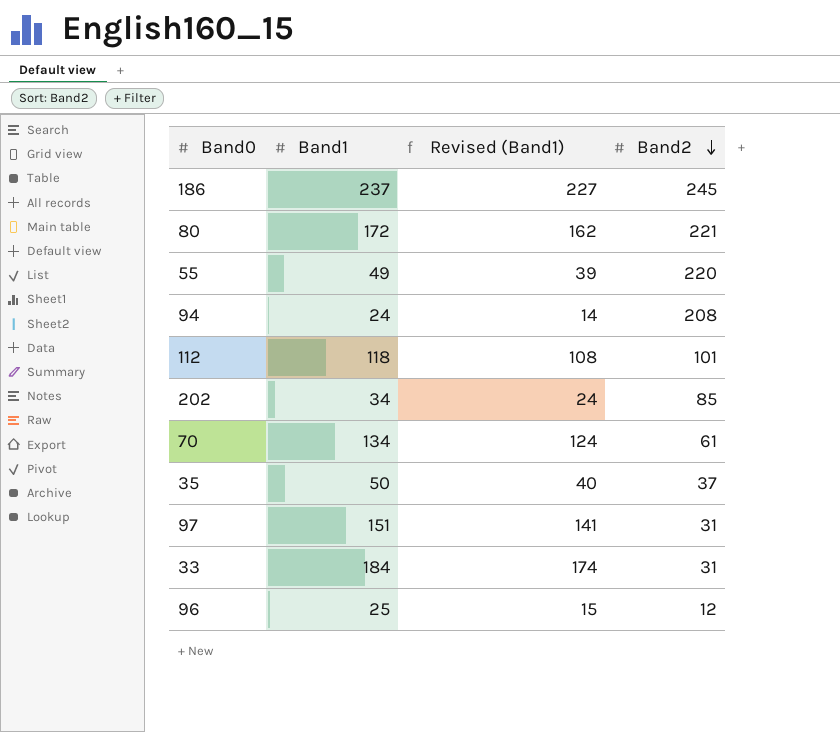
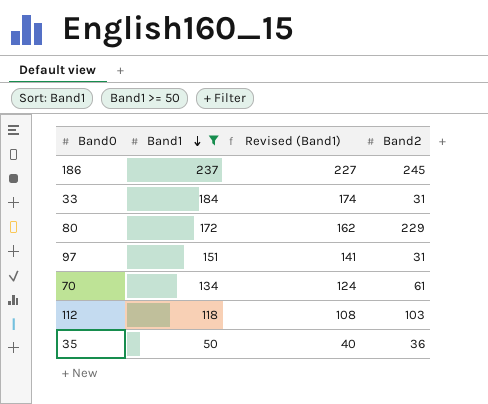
filter: none -> Band1 >= 50
row order: Band2 descending -> Band1 descending
80 | Band2: 221 -> 229
112 | Band2: 101 -> 103
35 | Band2: 37 -> 36

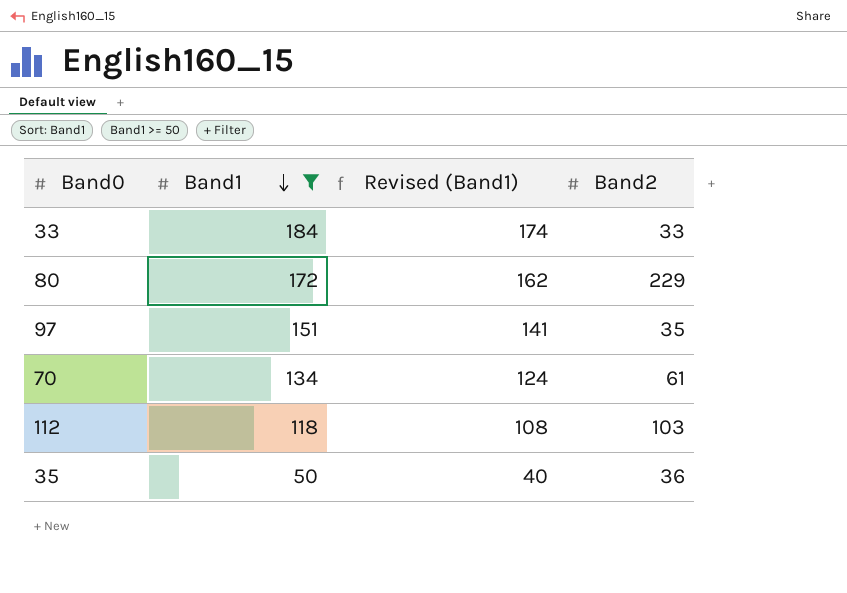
row 186: 237 | 227 | 245 -> none
33 | Band2: 31 -> 33
97 | Band2: 31 -> 35

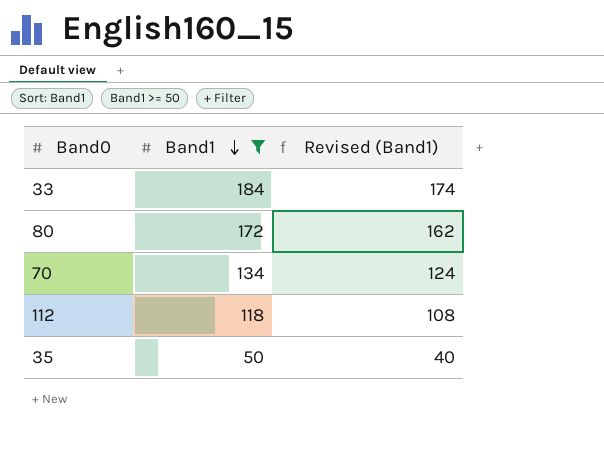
column Band2 | position: 4 -> none
row 97: 151 | 141 | 35 -> none

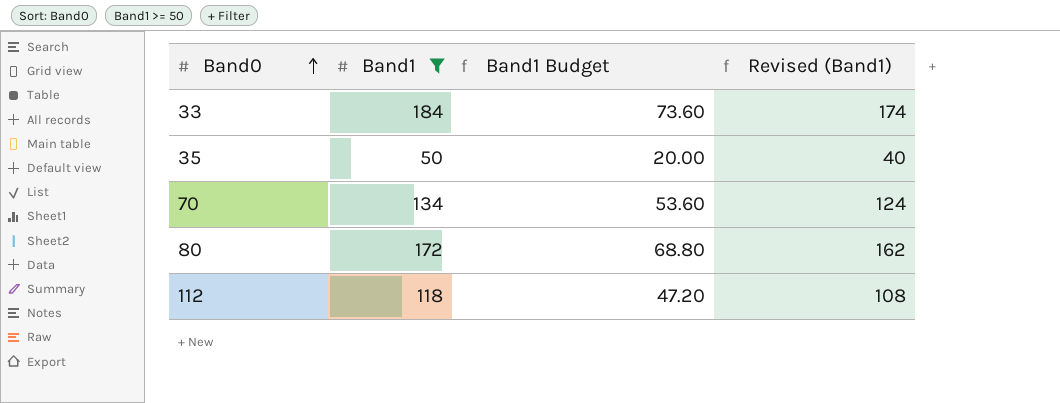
row order: Band1 descending -> Band0 ascending
column Band1 Budget | formula: none -> [Band1] * 0.4

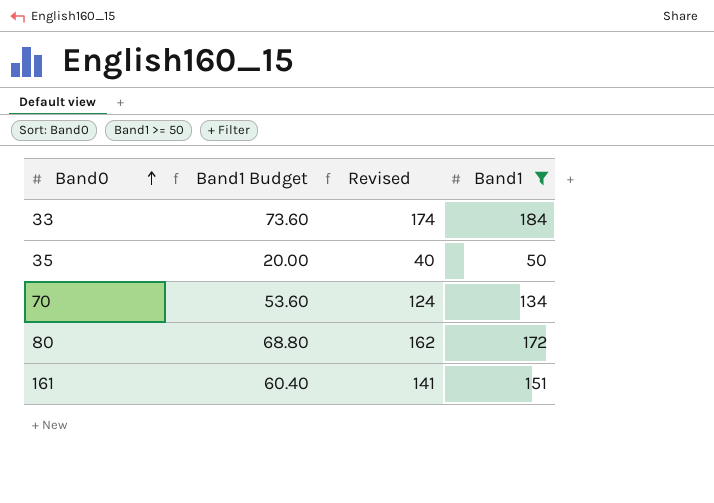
column name: Revised (Band1) -> Revised
column Band1 | position: 2 -> 4
row 112: 118 | 47.20 | 108 -> none
row 161: none -> 60.40 | 141 | 151

